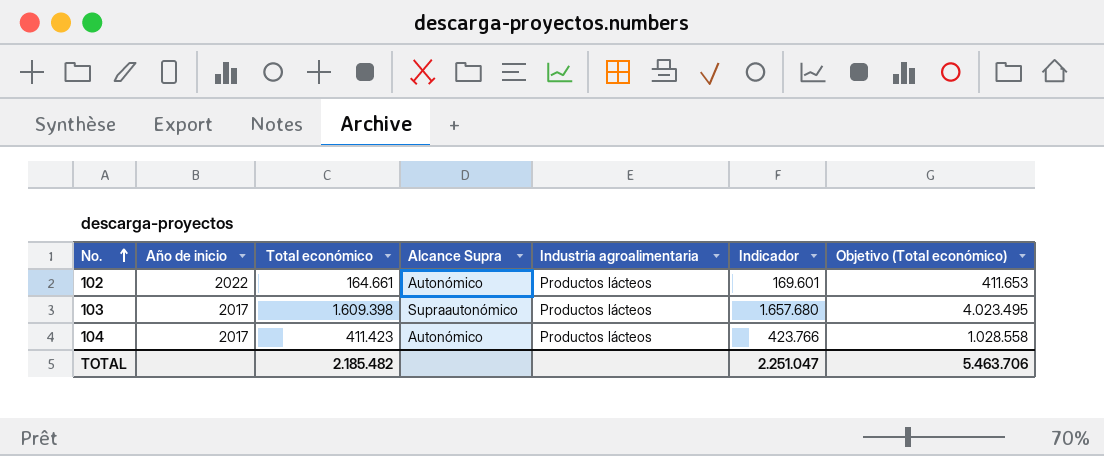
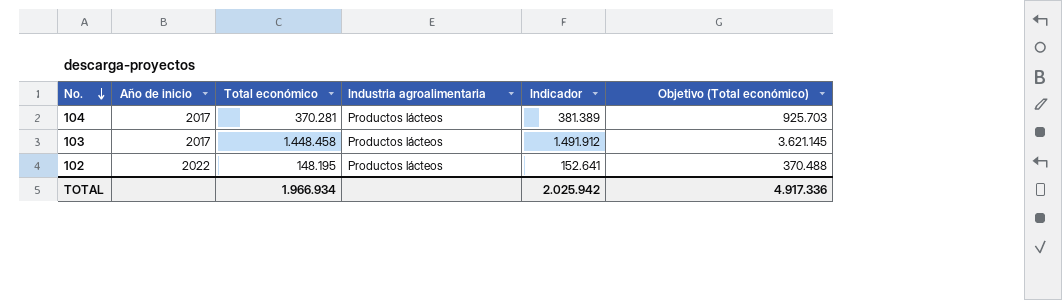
row order: No. ascending -> No. descending
column Alcance Supra | position: 4 -> none
104 | Total económico: 411.423 -> 370.281
104 | Indicador: 423.766 -> 381.389
104 | Objetivo (Total económico): 1.028.558 -> 925.703
103 | Total económico: 1.609.398 -> 1.448.458
103 | Indicador: 1.657.680 -> 1.491.912
103 | Objetivo (Total económico): 4.023.495 -> 3.621.145
102 | Total económico: 164.661 -> 148.195
102 | Indicador: 169.601 -> 152.641
102 | Objetivo (Total económico): 411.653 -> 370.488
TOTAL | Total económico: 2.185.482 -> 1.966.934
TOTAL | Indicador: 2.251.047 -> 2.025.942
TOTAL | Objetivo (Total económico): 5.463.706 -> 4.917.336

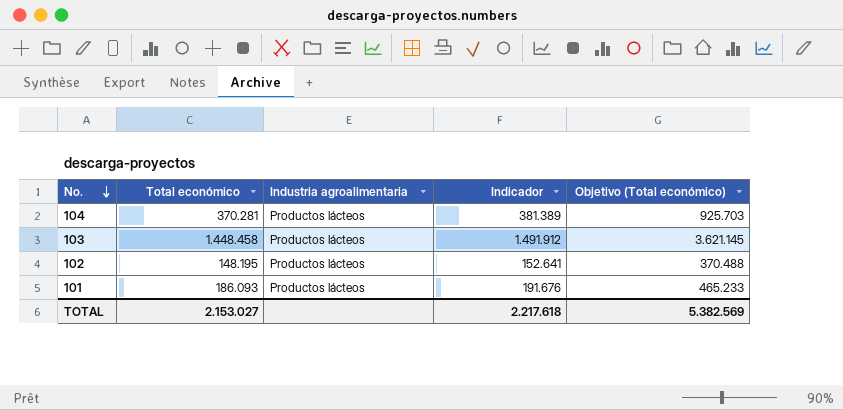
column Año de inicio | position: 2 -> none
row 101: none -> 186.093 | Productos lácteos | 191.676 | 465.233
TOTAL | Total económico: 1.966.934 -> 2.153.027
TOTAL | Indicador: 2.025.942 -> 2.217.618
TOTAL | Objetivo (Total económico): 4.917.336 -> 5.382.569

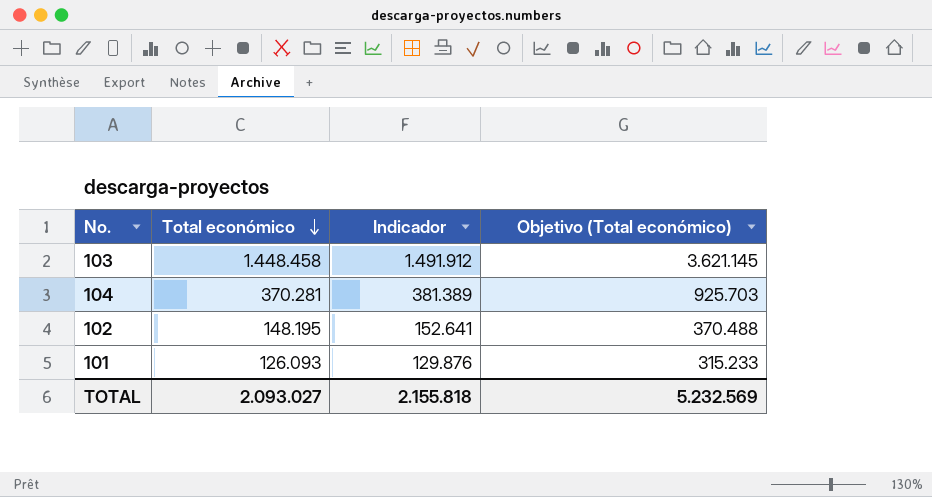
row order: No. descending -> Total económico descending
column Industria agroalimentaria | position: 3 -> none
101 | Total económico: 186.093 -> 126.093
101 | Indicador: 191.676 -> 129.876
101 | Objetivo (Total económico): 465.233 -> 315.233
TOTAL | Total económico: 2.153.027 -> 2.093.027
TOTAL | Indicador: 2.217.618 -> 2.155.818
TOTAL | Objetivo (Total económico): 5.382.569 -> 5.232.569

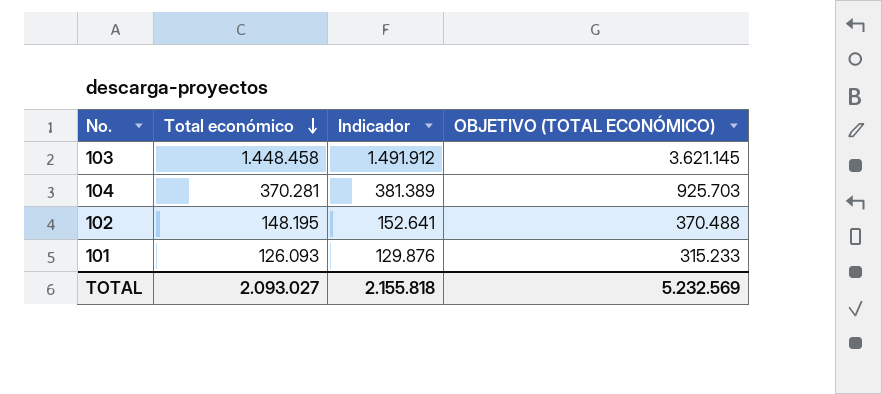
column name: Objetivo (Total económico) -> OBJETIVO (TOTAL ECONÓMICO)

